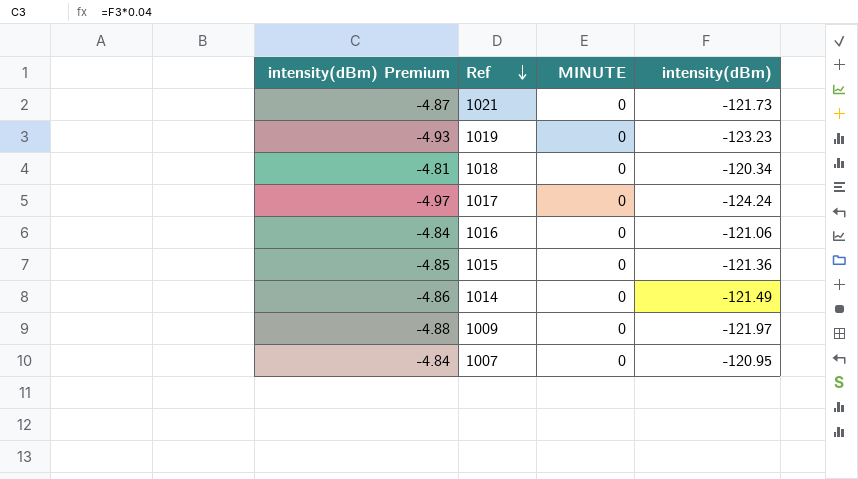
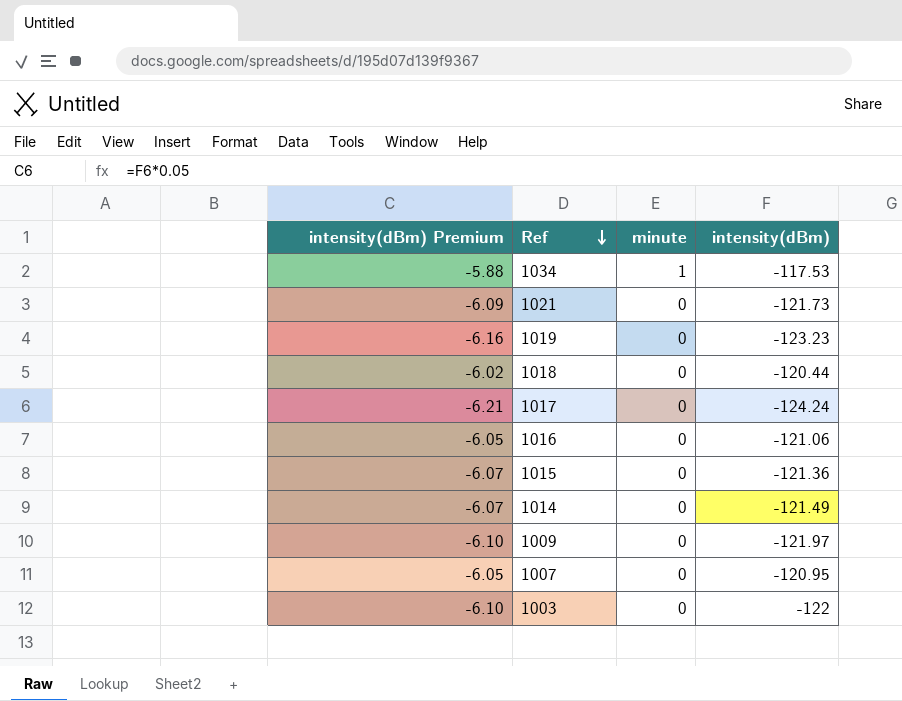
column intensity(dBm) Premium | formula: [intensity(dBm)] * 0.04 -> [intensity(dBm)] * 0.05
column name: MINUTE -> minute
row 1034: none -> -5.88 | 1 | -117.53
1018 | intensity(dBm): -120.34 -> -120.44
row 1003: none -> -6.10 | 0 | -122

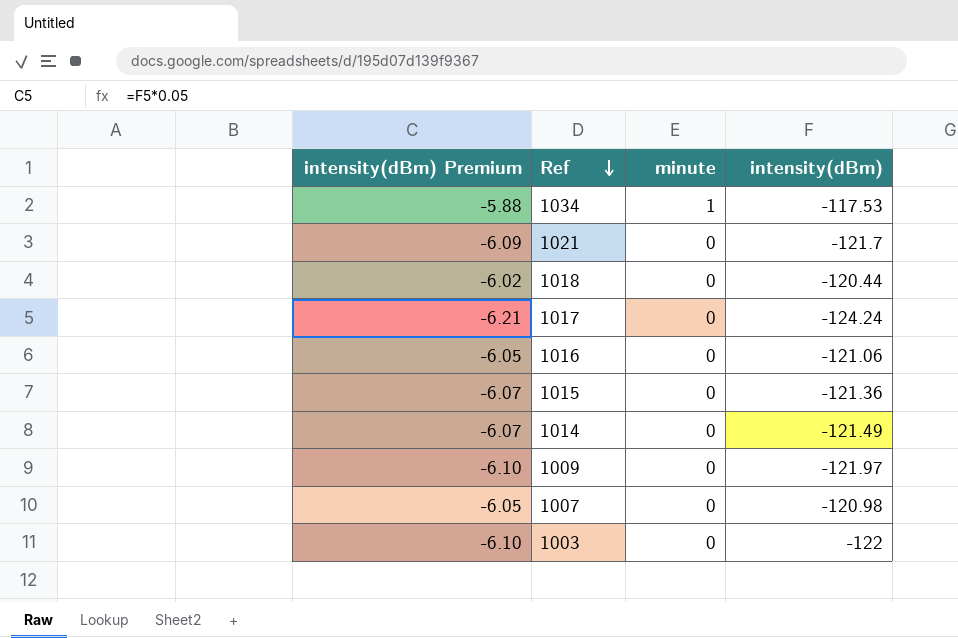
row 1019: -6.16 | 0 | -123.23 -> none
1021 | intensity(dBm): -121.73 -> -121.7
1007 | intensity(dBm): -120.95 -> -120.98

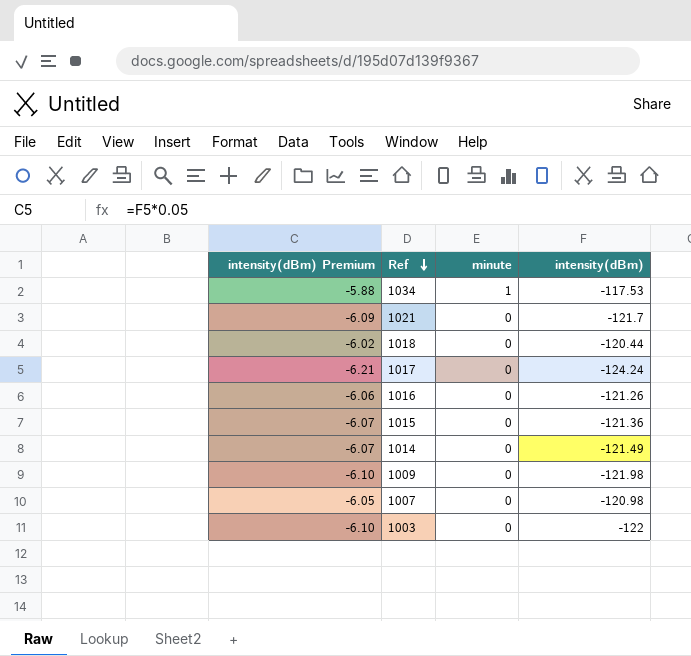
1016 | intensity(dBm) Premium: -6.05 -> -6.06
1016 | intensity(dBm): -121.06 -> -121.26
1009 | intensity(dBm): -121.97 -> -121.98

